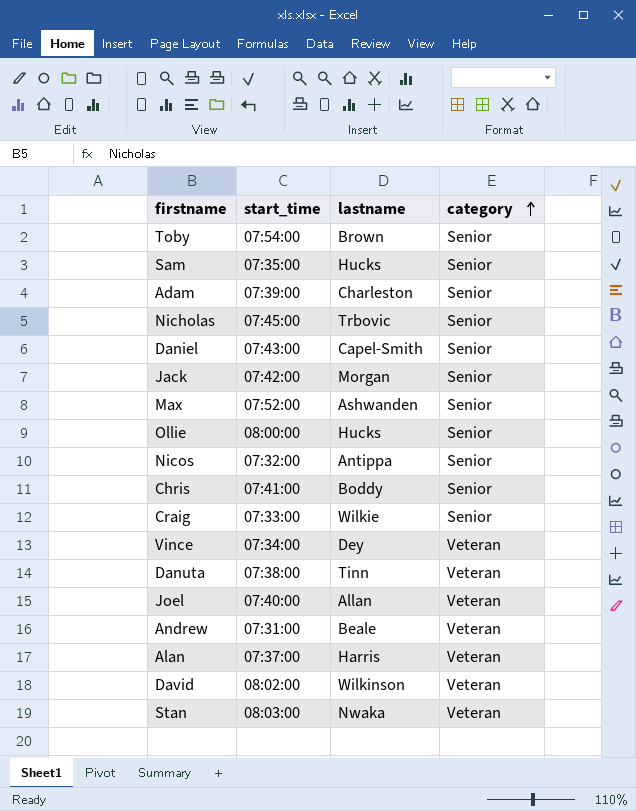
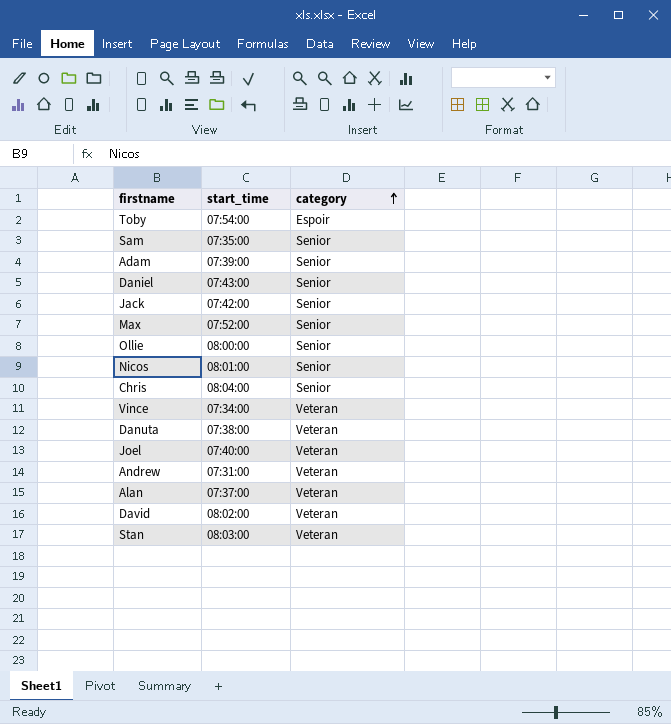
column lastname | position: 3 -> none
row Nicholas: 07:45:00 | Trbovic | Senior -> none
row Craig: 07:33:00 | Wilkie | Senior -> none
Toby | category: Senior -> Espoir
Nicos | start_time: 07:32:00 -> 08:01:00
Chris | start_time: 07:41:00 -> 08:04:00

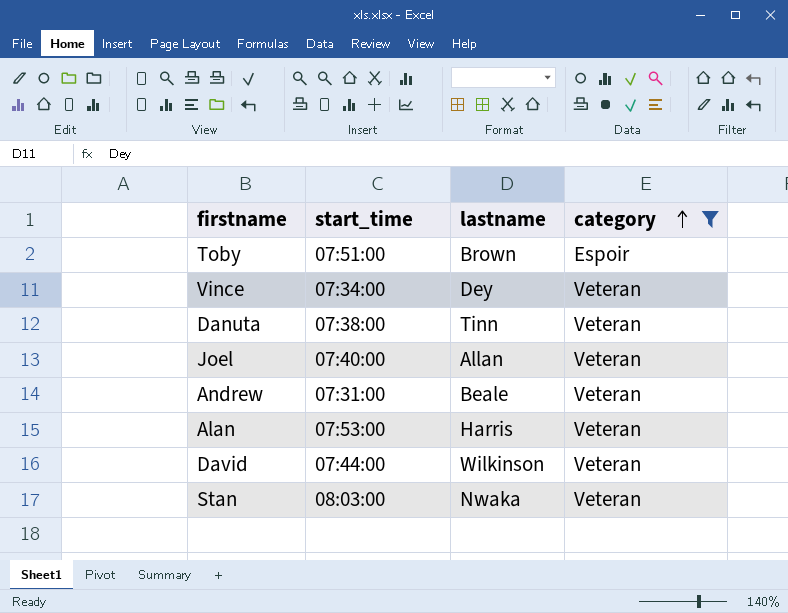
filter: none -> category != Senior
column lastname | position: none -> 3
Toby | start_time: 07:54:00 -> 07:51:00
Alan | start_time: 07:37:00 -> 07:53:00
David | start_time: 08:02:00 -> 07:44:00

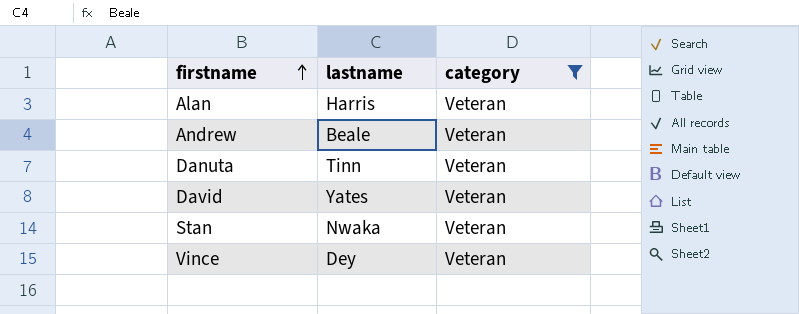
row order: category ascending -> firstname ascending
column start_time | position: 2 -> none
row Toby: 07:51:00 | Brown | Espoir -> none
row Joel: 07:40:00 | Allan | Veteran -> none
David | lastname: Wilkinson -> Yates

